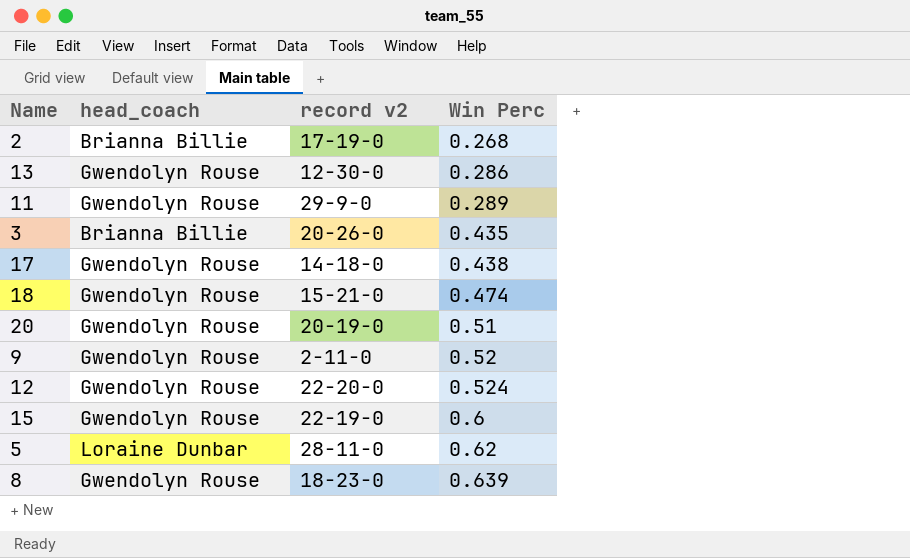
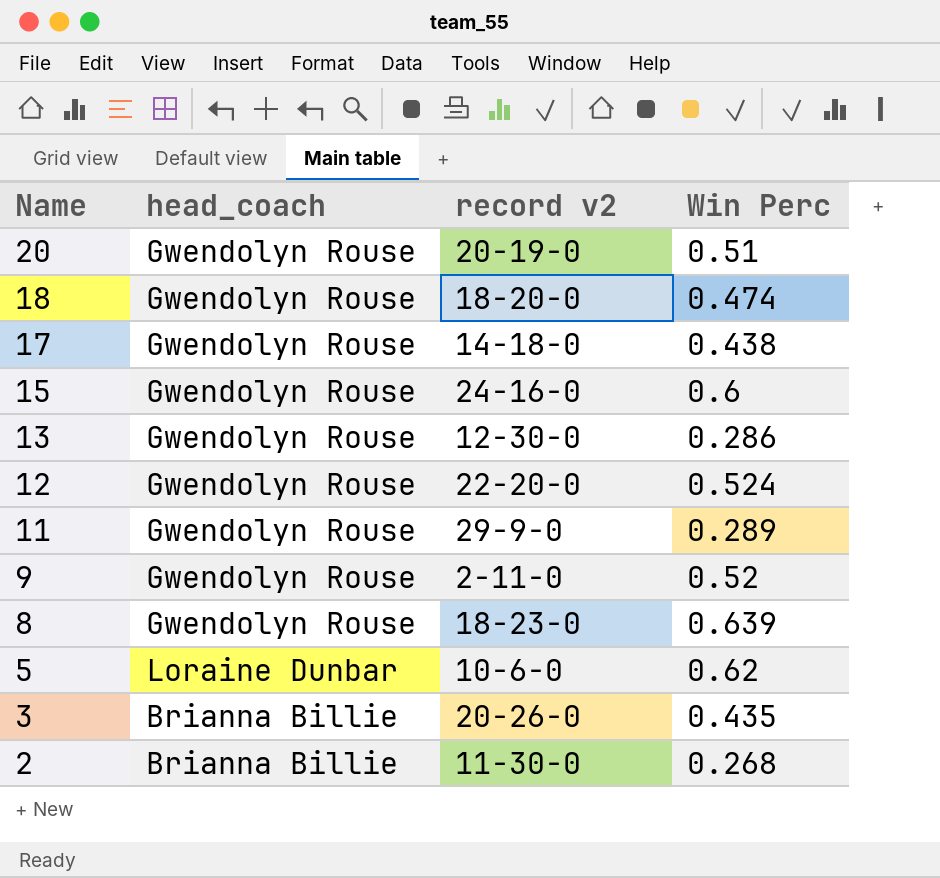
row order: Win Perc ascending -> Name descending
18 | record v2: 15-21-0 -> 18-20-0
15 | record v2: 22-19-0 -> 24-16-0
5 | record v2: 28-11-0 -> 10-6-0
2 | record v2: 17-19-0 -> 11-30-0

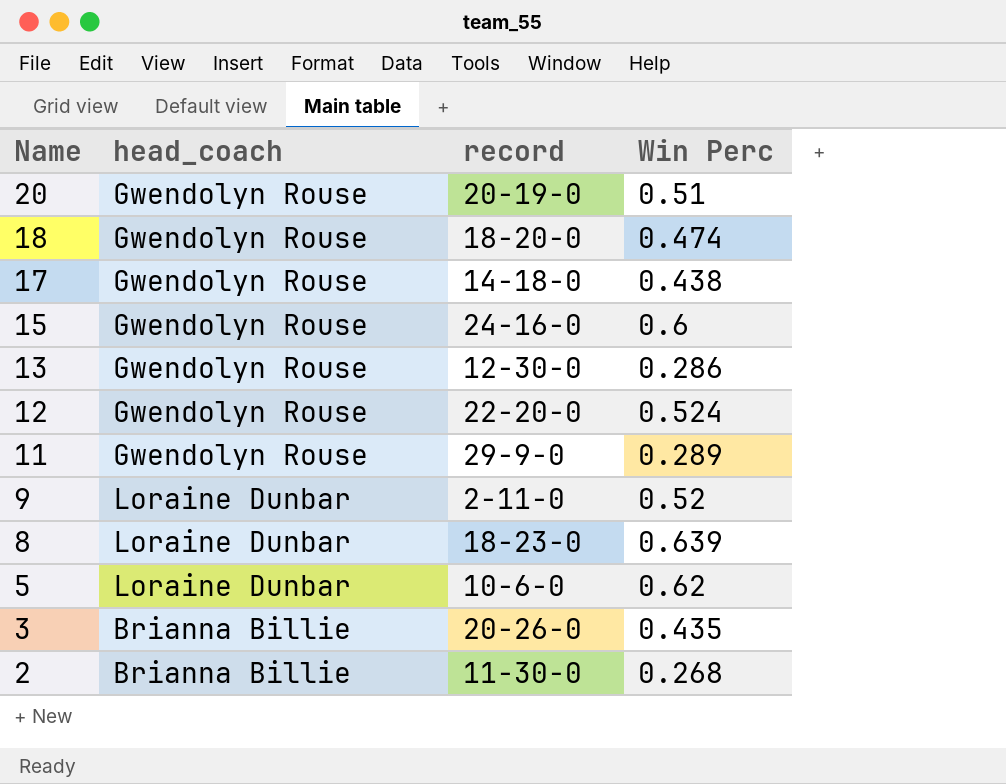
column name: record v2 -> record
9 | head_coach: Gwendolyn Rouse -> Loraine Dunbar
8 | head_coach: Gwendolyn Rouse -> Loraine Dunbar

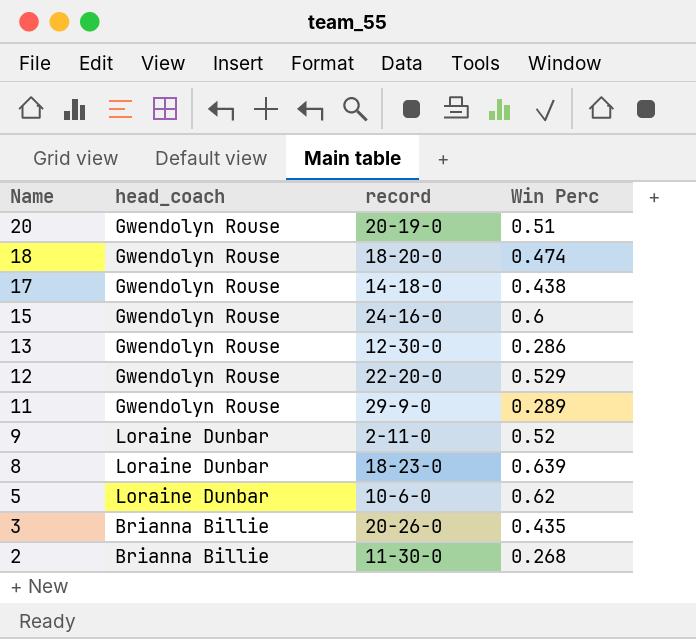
12 | Win Perc: 0.524 -> 0.529

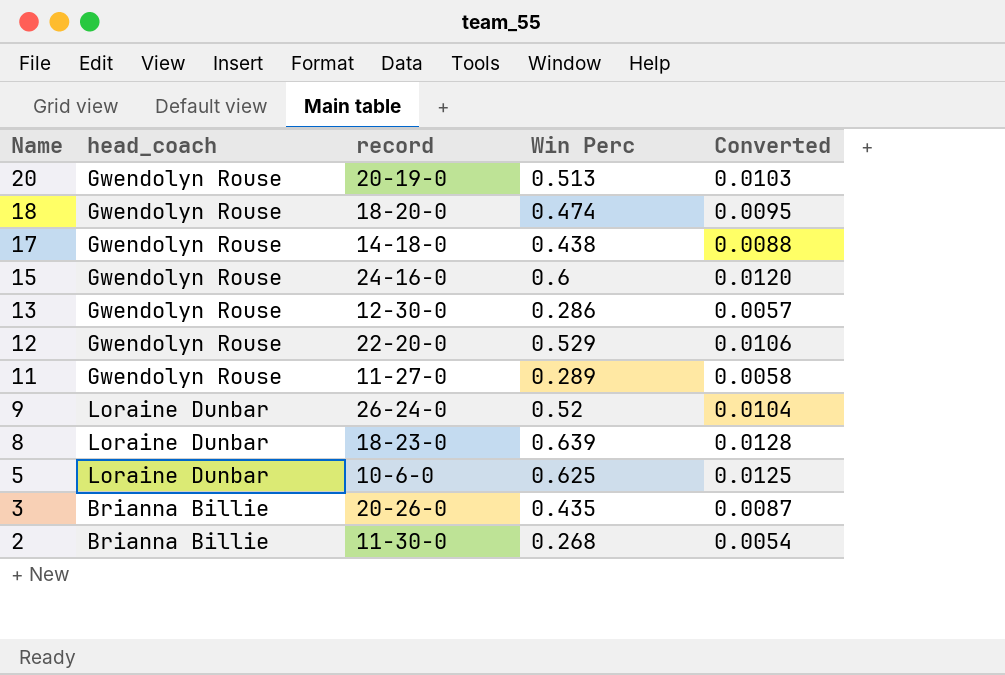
column Converted | formula: none -> [Win Perc] * 0.02
20 | Win Perc: 0.51 -> 0.513
11 | record: 29-9-0 -> 11-27-0
9 | record: 2-11-0 -> 26-24-0
5 | Win Perc: 0.62 -> 0.625

